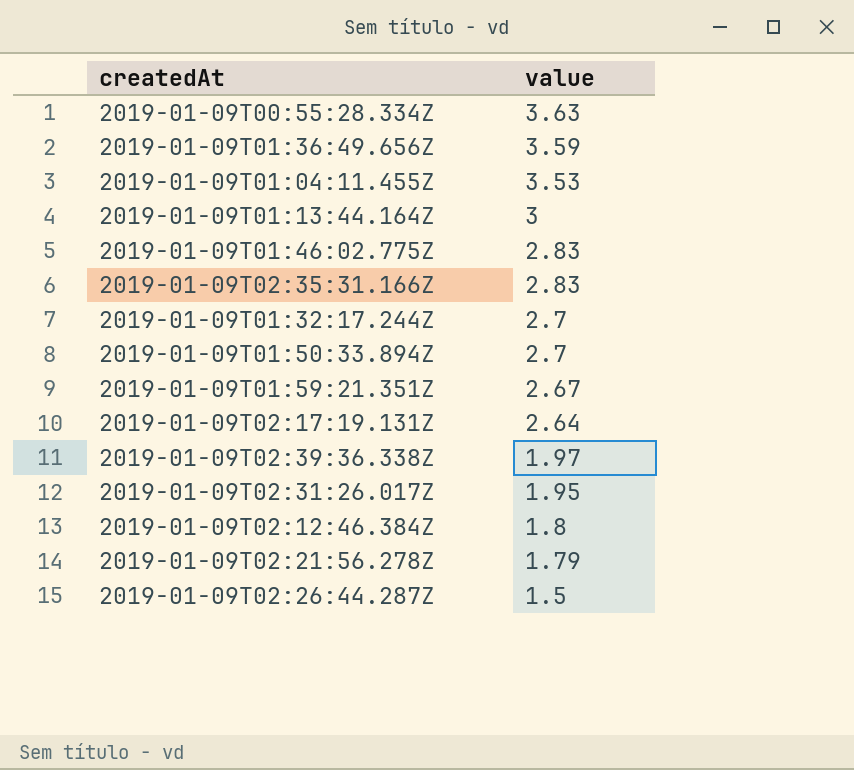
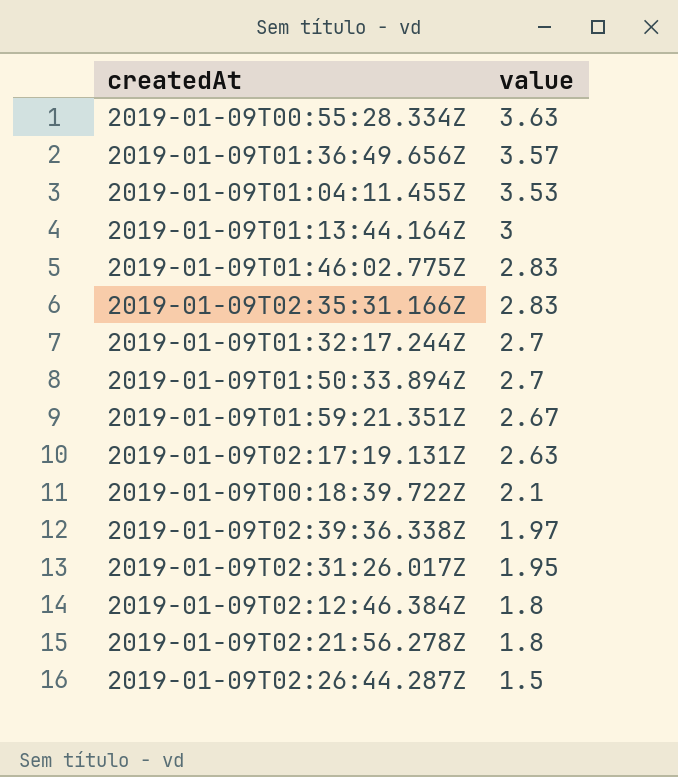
2019-01-09T01:36:49.656Z | value: 3.59 -> 3.57
2019-01-09T02:17:19.131Z | value: 2.64 -> 2.63
row 2019-01-09T00:18:39.722Z: none -> 2.1
2019-01-09T02:21:56.278Z | value: 1.79 -> 1.8

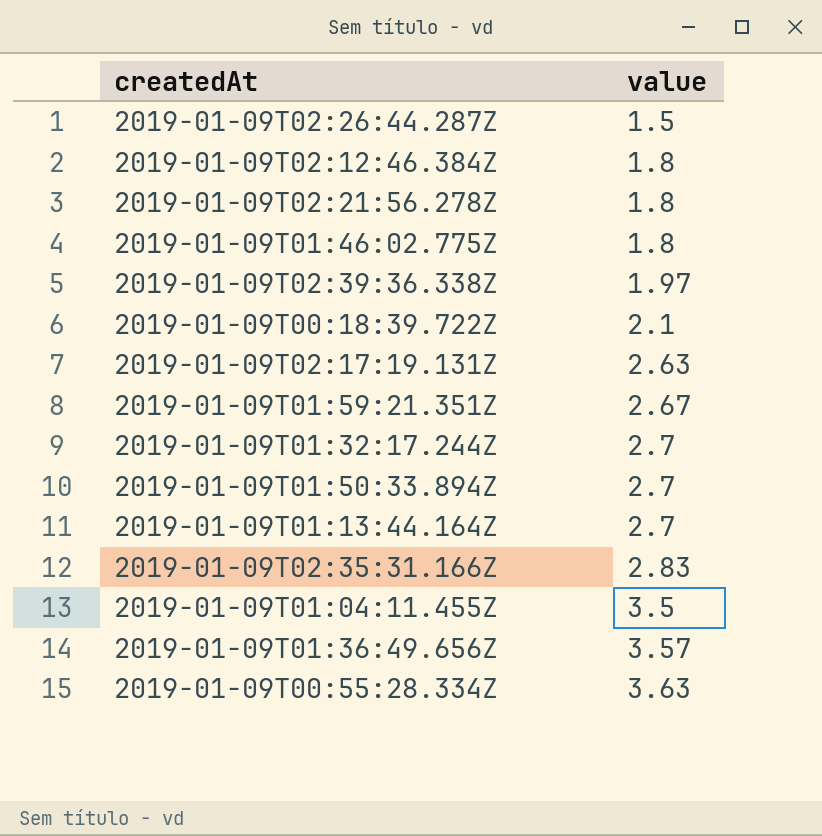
row order: value descending -> value ascending
row 2019-01-09T02:31:26.017Z: 1.95 -> none
2019-01-09T01:46:02.775Z | value: 2.83 -> 1.8
2019-01-09T01:13:44.164Z | value: 3 -> 2.7
2019-01-09T01:04:11.455Z | value: 3.53 -> 3.5

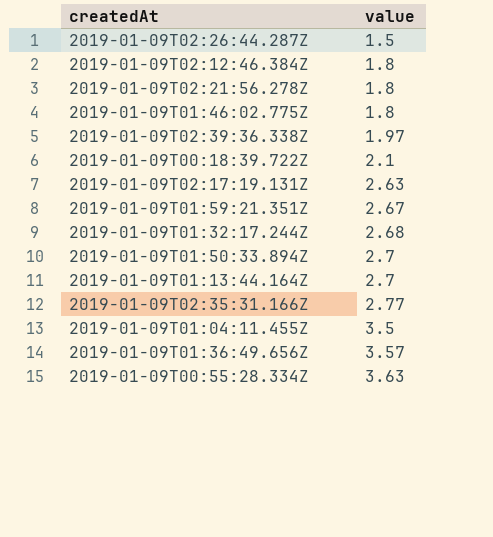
2019-01-09T01:32:17.244Z | value: 2.7 -> 2.68
2019-01-09T02:35:31.166Z | value: 2.83 -> 2.77

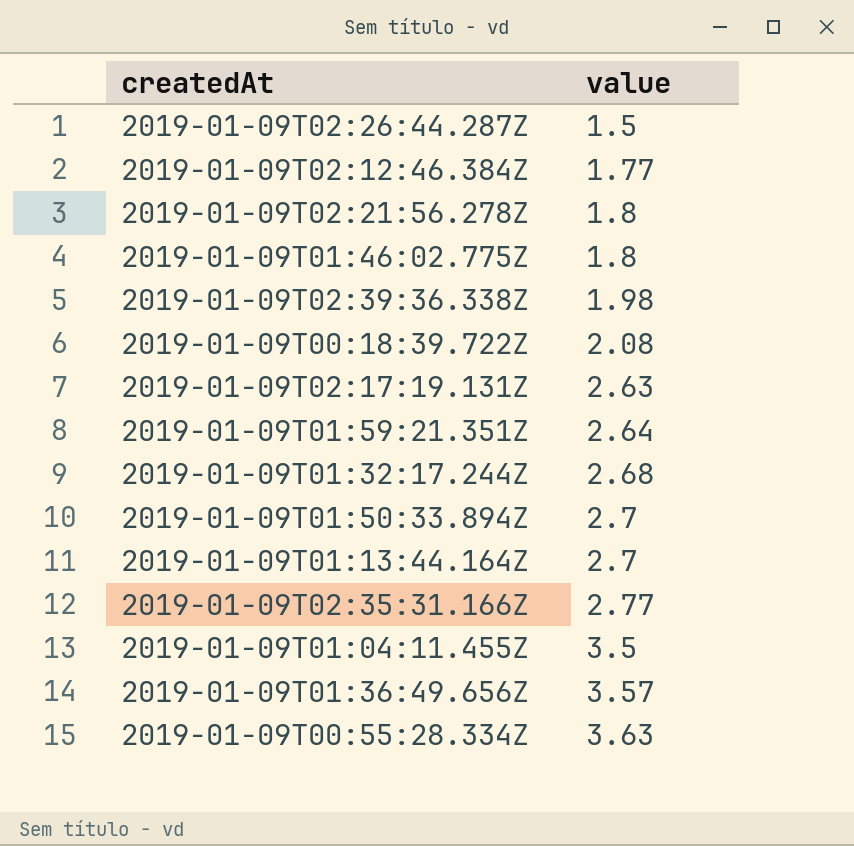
2019-01-09T02:12:46.384Z | value: 1.8 -> 1.77
2019-01-09T02:39:36.338Z | value: 1.97 -> 1.98
2019-01-09T00:18:39.722Z | value: 2.1 -> 2.08
2019-01-09T01:59:21.351Z | value: 2.67 -> 2.64

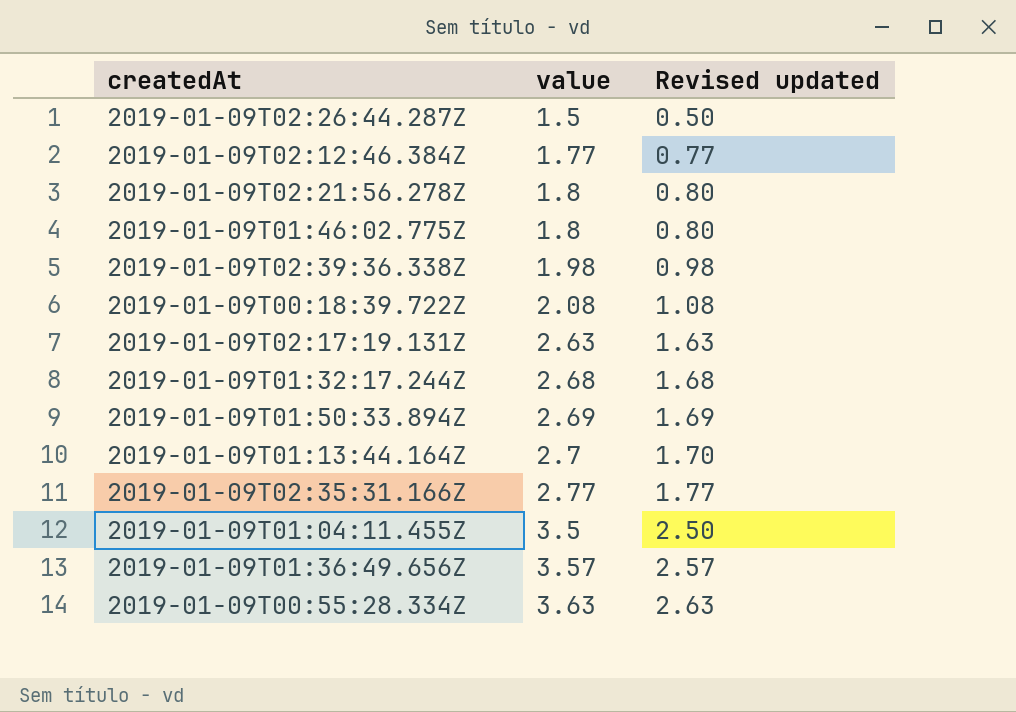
column Revised updated | formula: none -> [value] - 1
row 2019-01-09T01:59:21.351Z: 2.64 -> none
2019-01-09T01:50:33.894Z | value: 2.7 -> 2.69

